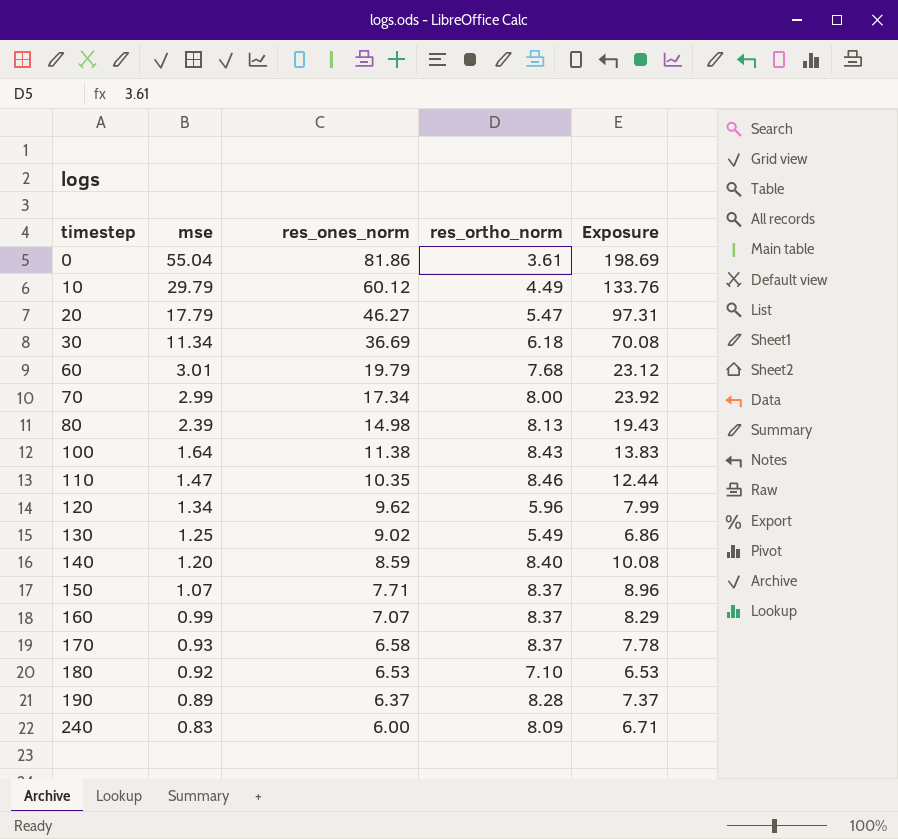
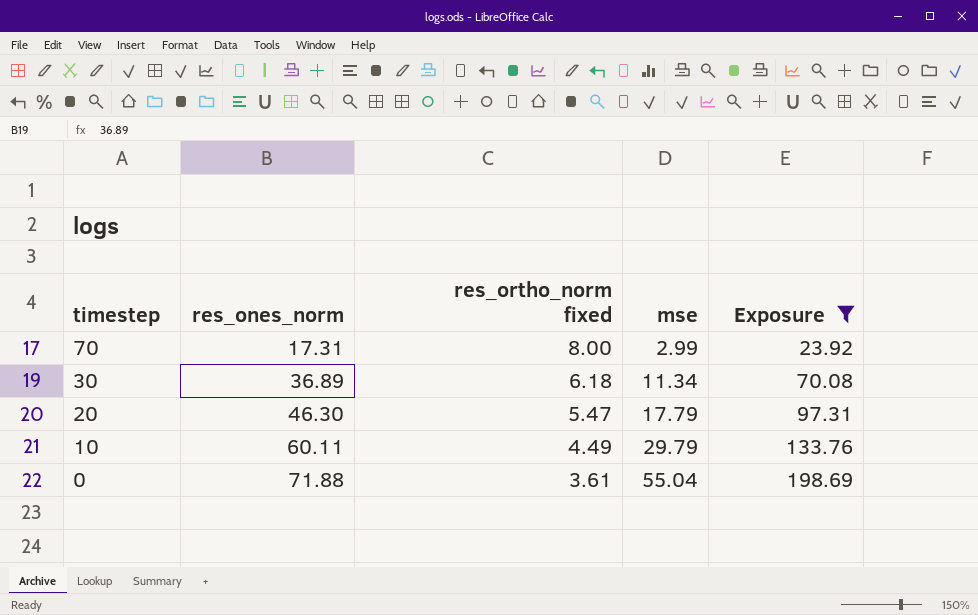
filter: none -> Exposure >= 23.92
row order: timestep ascending -> timestep descending
column name: res_ortho_norm -> res_ortho_norm fixed
column mse | position: 2 -> 4
70 | res_ones_norm: 17.34 -> 17.31
30 | res_ones_norm: 36.69 -> 36.89
20 | res_ones_norm: 46.27 -> 46.30
10 | res_ones_norm: 60.12 -> 60.11
0 | res_ones_norm: 81.86 -> 71.88

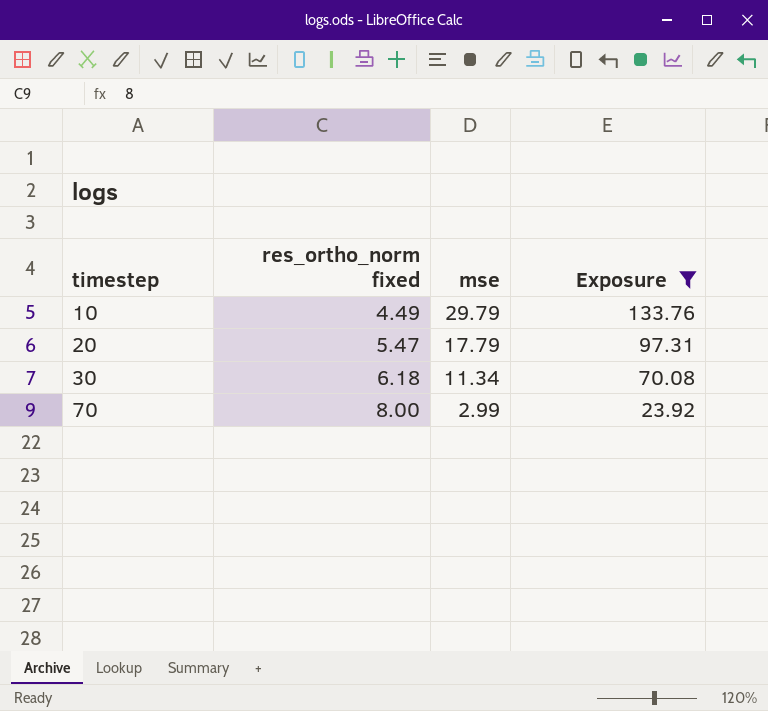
row order: timestep descending -> timestep ascending
column res_ones_norm | position: 2 -> none
row 0: 71.88 | 3.61 | 55.04 | 198.69 -> none

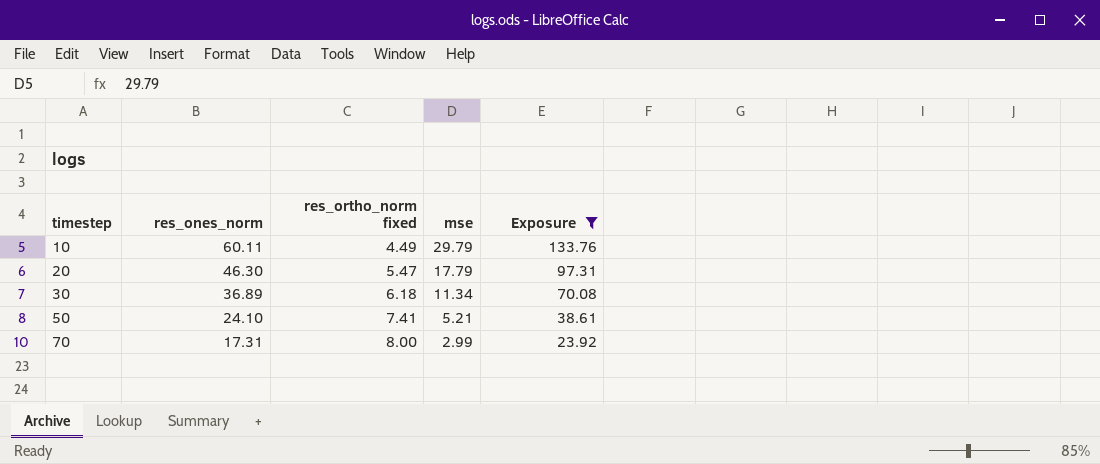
column res_ones_norm | position: none -> 2
row 50: none -> 24.10 | 7.41 | 5.21 | 38.61

